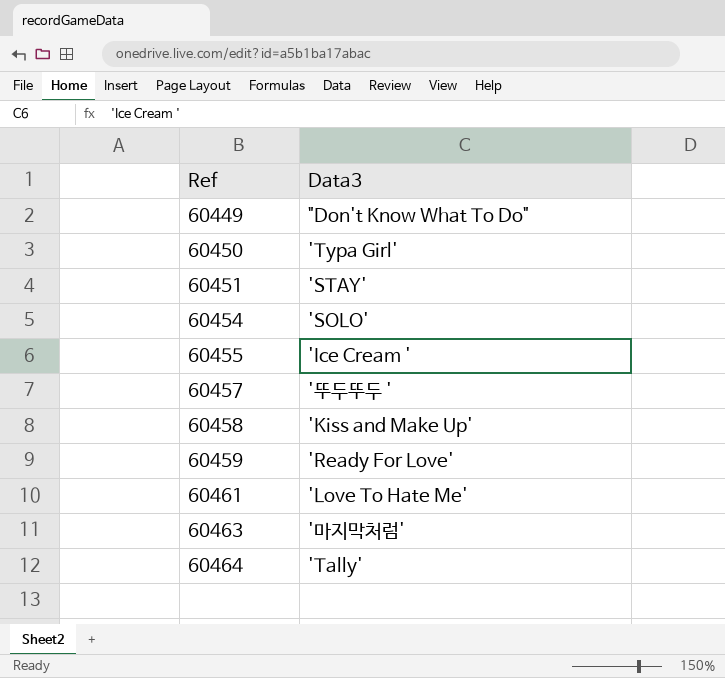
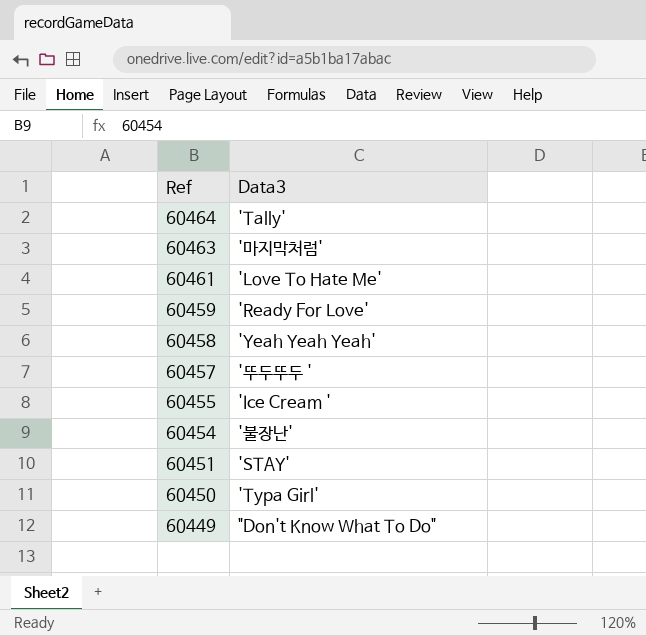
row order: Ref ascending -> Ref descending
60458 | Data3: 'Kiss and Make Up' -> 'Yeah Yeah Yeah'
60454 | Data3: 'SOLO' -> '불장난'

